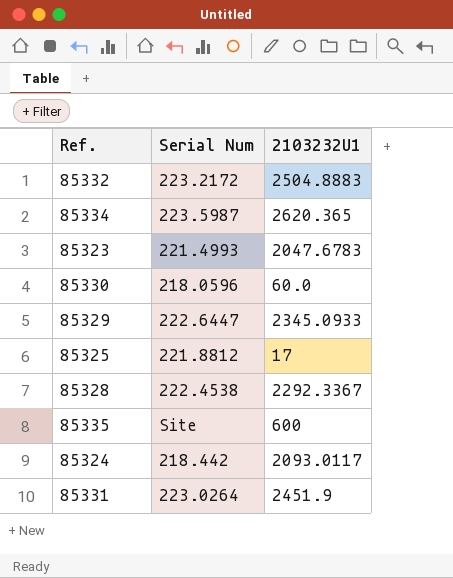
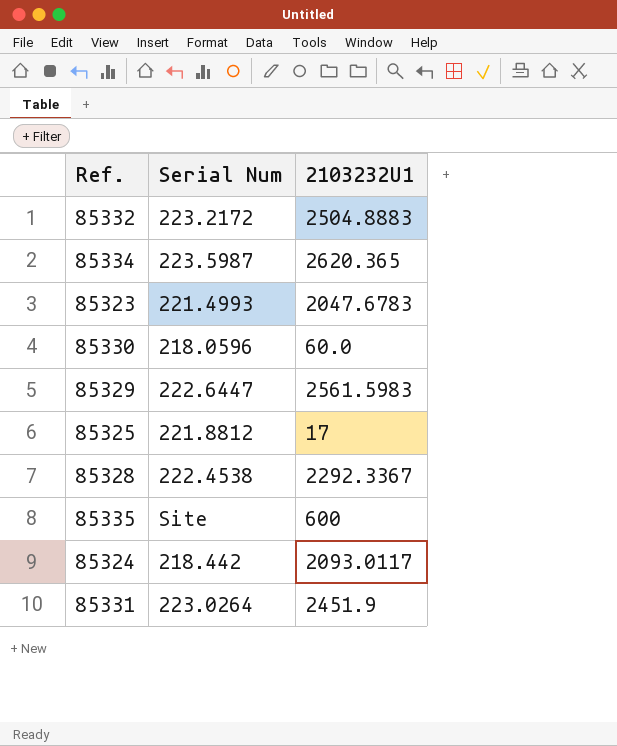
85329 | 2103232U1: 2345.0933 -> 2561.5983

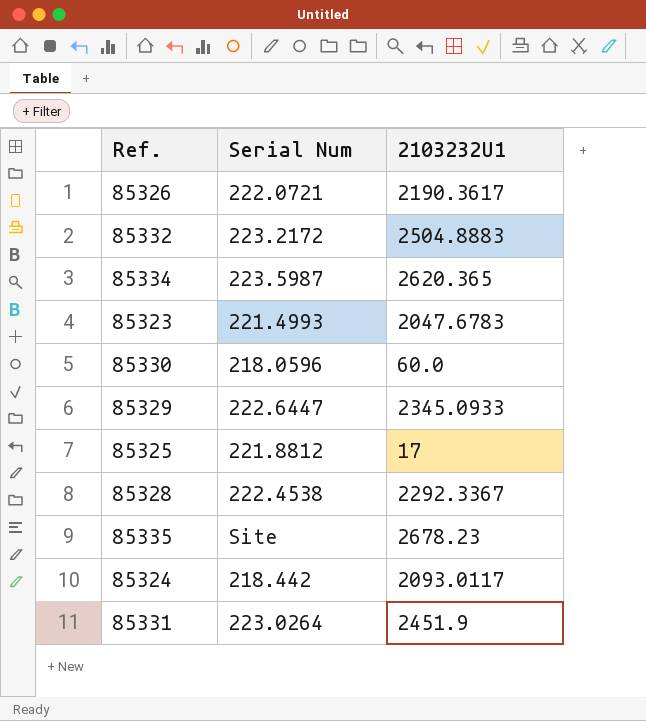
row 85326: none -> 222.0721 | 2190.3617
85329 | 2103232U1: 2561.5983 -> 2345.0933
85335 | 2103232U1: 600 -> 2678.23

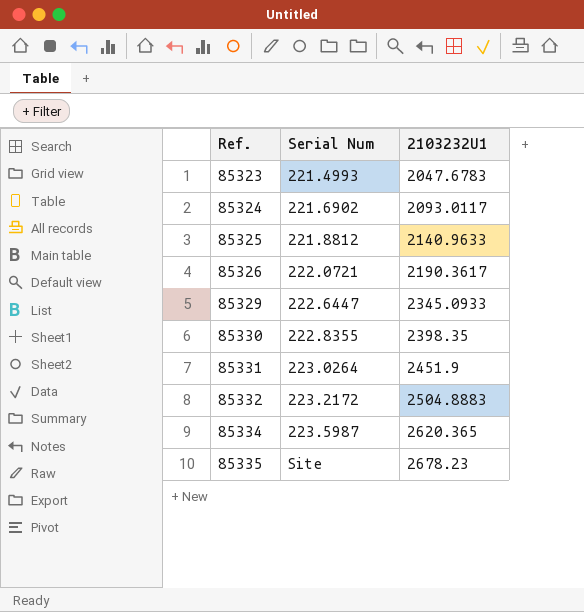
row order: none -> Ref. ascending
row 85328: 222.4538 | 2292.3367 -> none
85324 | Serial Num: 218.442 -> 221.6902
85325 | 2103232U1: 17 -> 2140.9633
85330 | Serial Num: 218.0596 -> 222.8355
85330 | 2103232U1: 60.0 -> 2398.35

